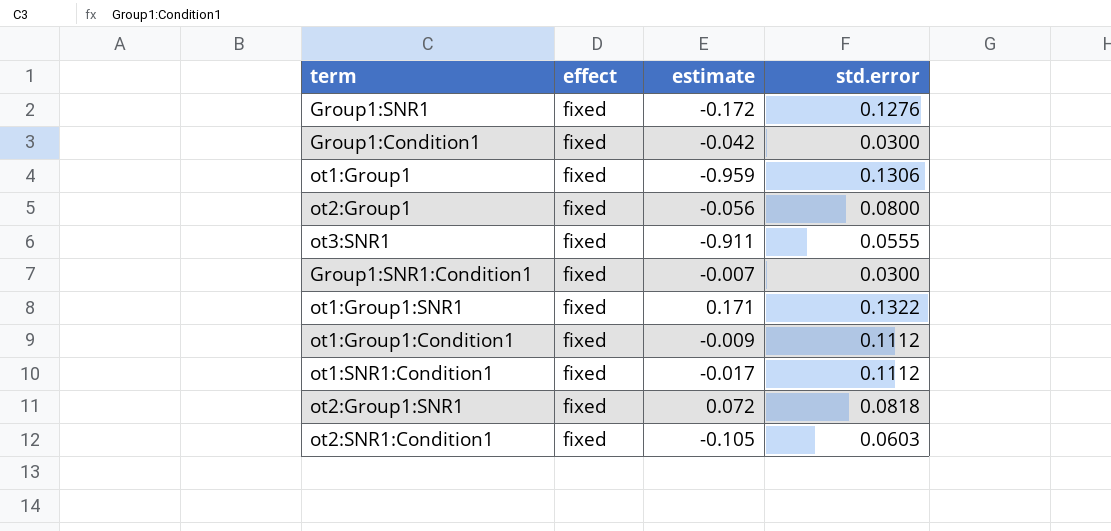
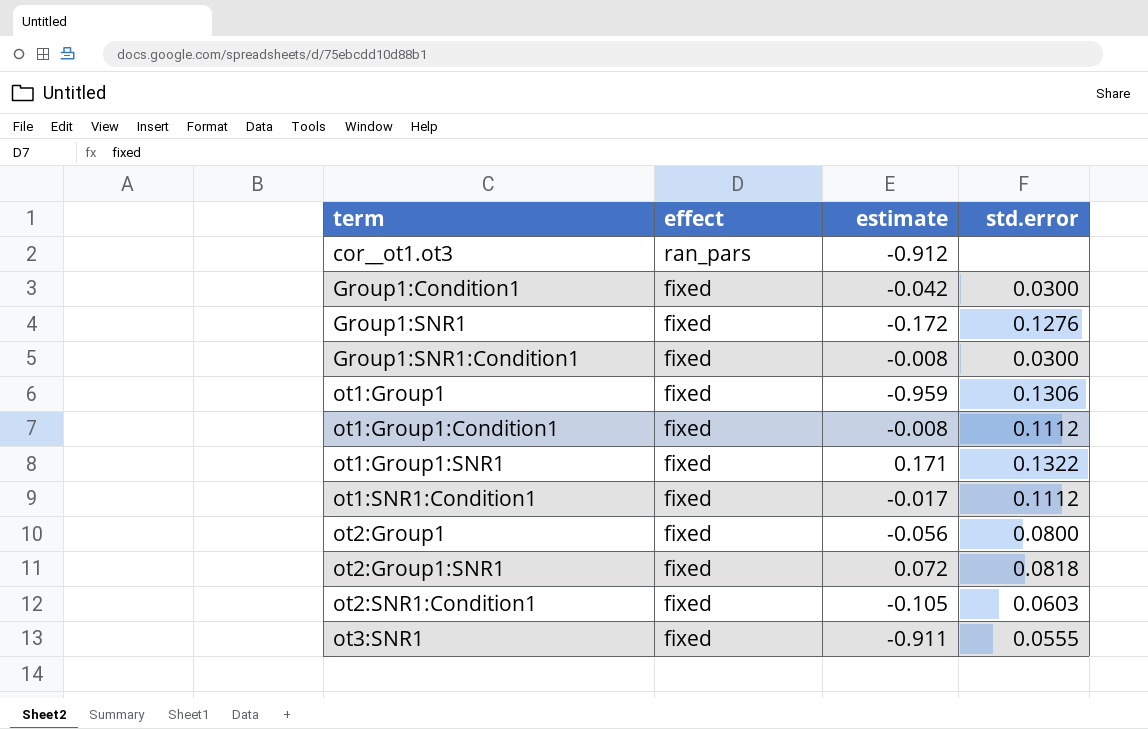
row order: none -> term ascending
row cor__ot1.ot3: none -> ran_pars | -0.912 | none
Group1:SNR1:Condition1 | estimate: -0.007 -> -0.008
ot1:Group1:Condition1 | estimate: -0.009 -> -0.008

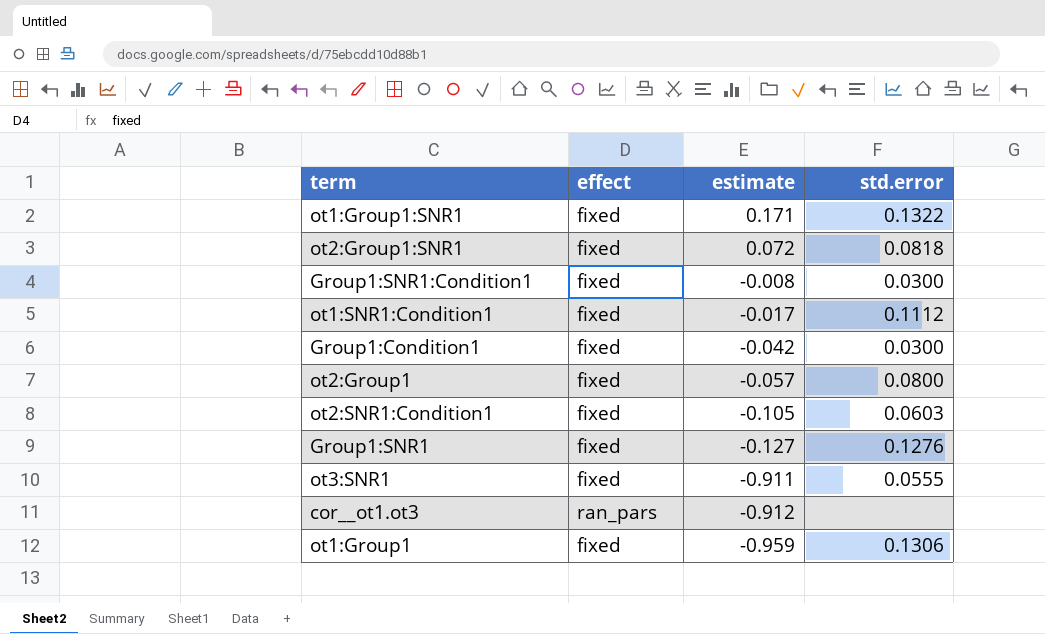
row order: term ascending -> estimate descending
row ot1:Group1:Condition1: fixed | -0.008 | 0.1112 -> none
ot2:Group1 | estimate: -0.056 -> -0.057
Group1:SNR1 | estimate: -0.172 -> -0.127

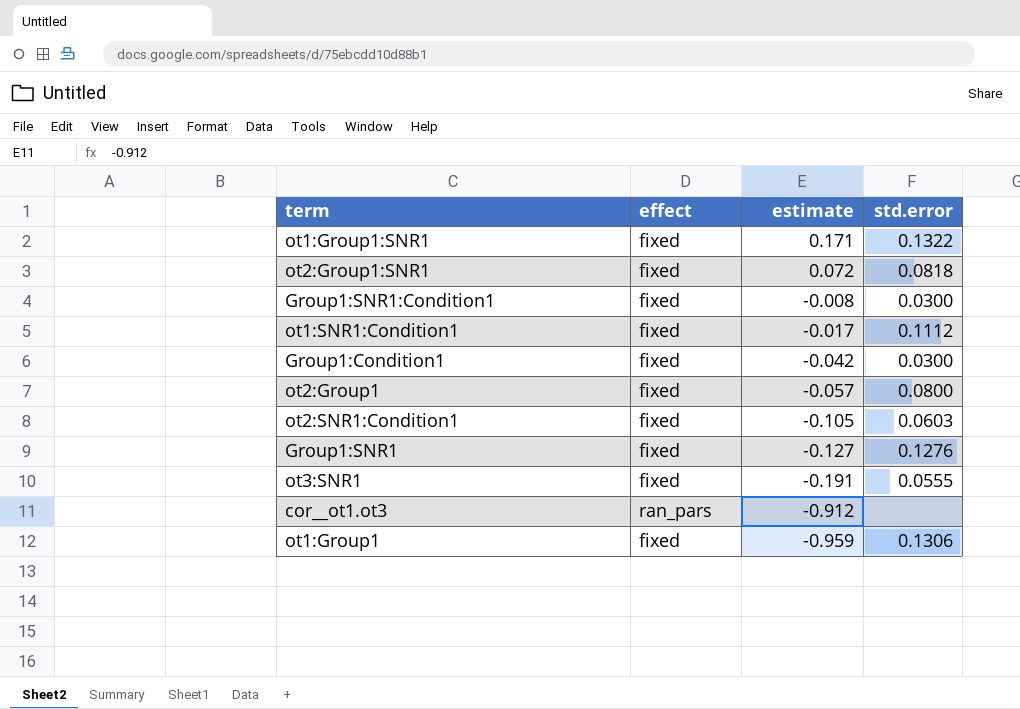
ot3:SNR1 | estimate: -0.911 -> -0.191

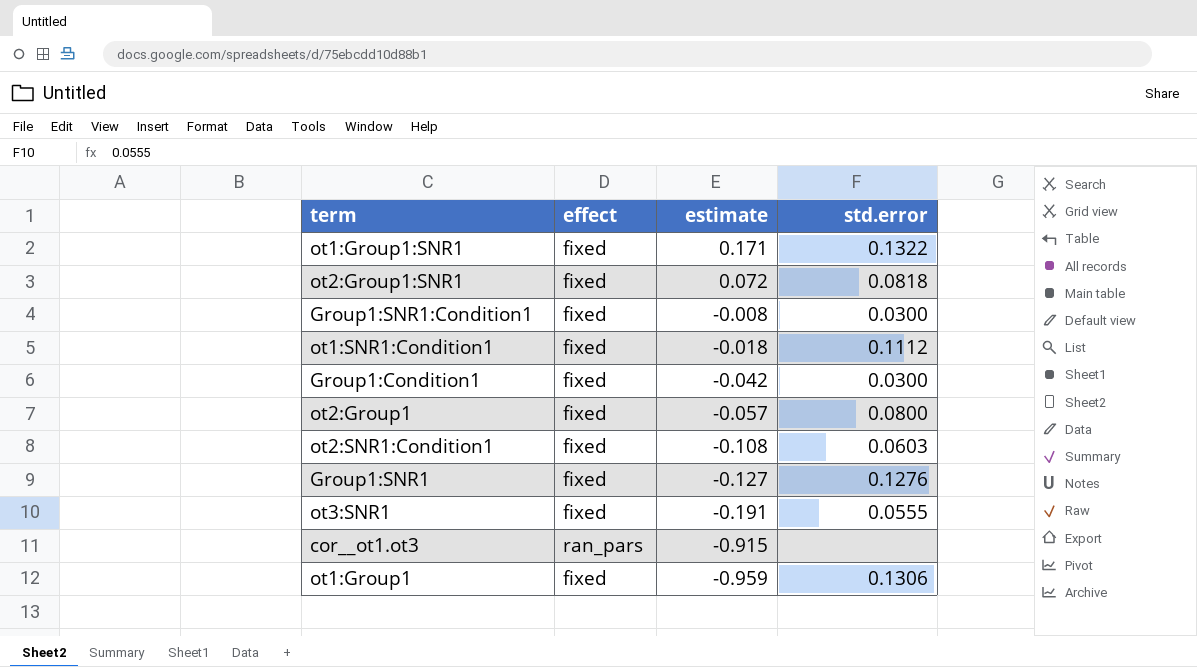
ot1:SNR1:Condition1 | estimate: -0.017 -> -0.018
ot2:SNR1:Condition1 | estimate: -0.105 -> -0.108
cor__ot1.ot3 | estimate: -0.912 -> -0.915

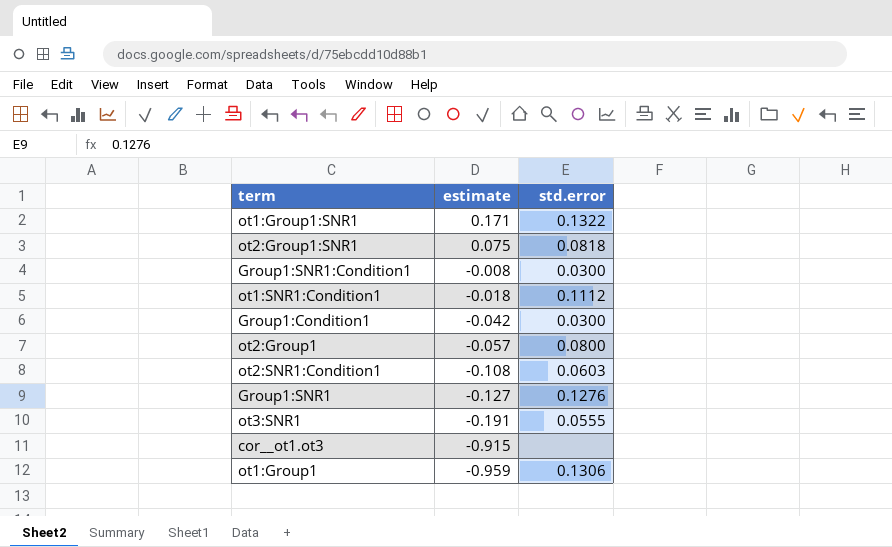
column effect | position: 2 -> none
ot2:Group1:SNR1 | estimate: 0.072 -> 0.075

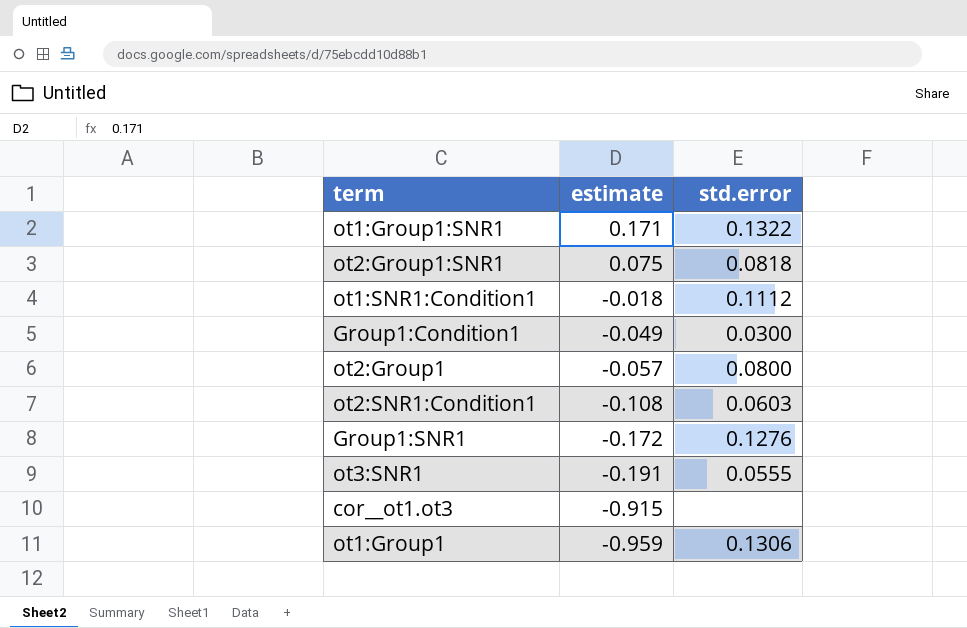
row Group1:SNR1:Condition1: -0.008 | 0.0300 -> none
Group1:Condition1 | estimate: -0.042 -> -0.049
Group1:SNR1 | estimate: -0.127 -> -0.172

